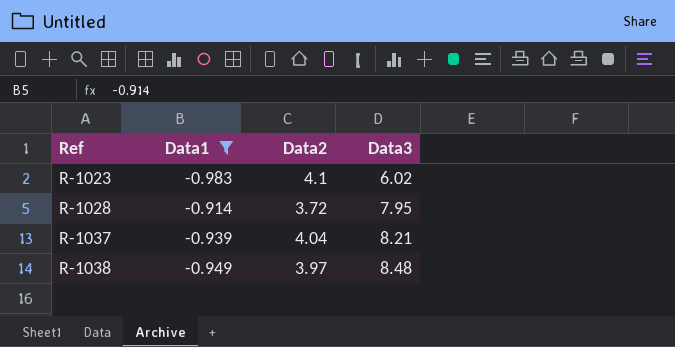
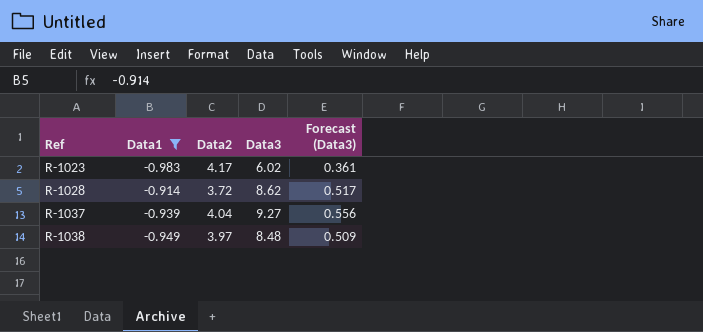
column Forecast (Data3) | formula: none -> [Data3] * 0.06
R-1023 | Data2: 4.1 -> 4.17
R-1028 | Data3: 7.95 -> 8.62
R-1037 | Data3: 8.21 -> 9.27

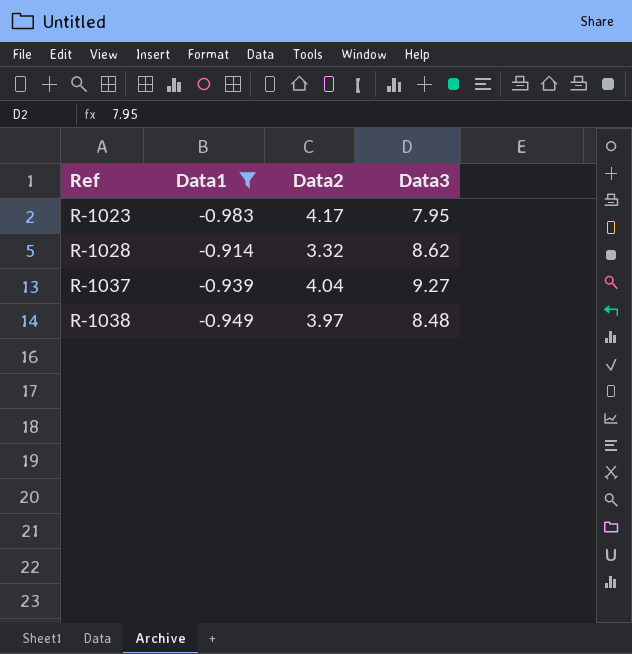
column Forecast (Data3) | formula: [Data3] * 0.06 -> none
R-1023 | Data3: 6.02 -> 7.95
R-1028 | Data2: 3.72 -> 3.32

